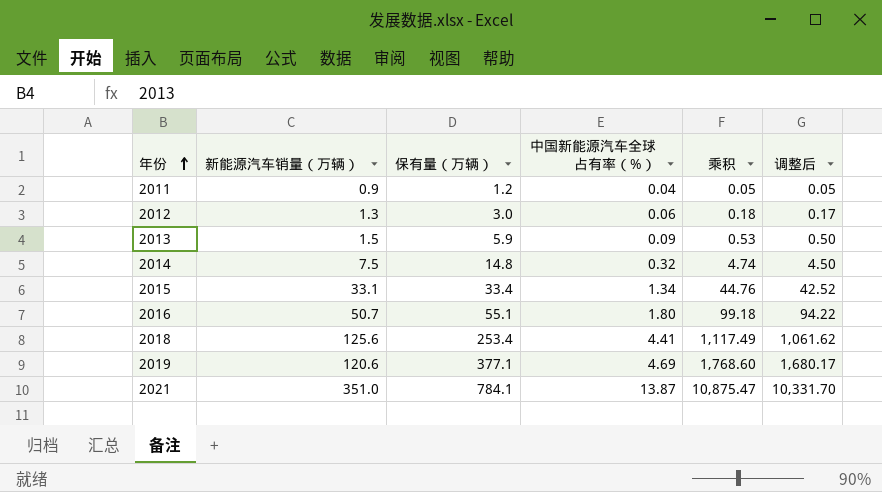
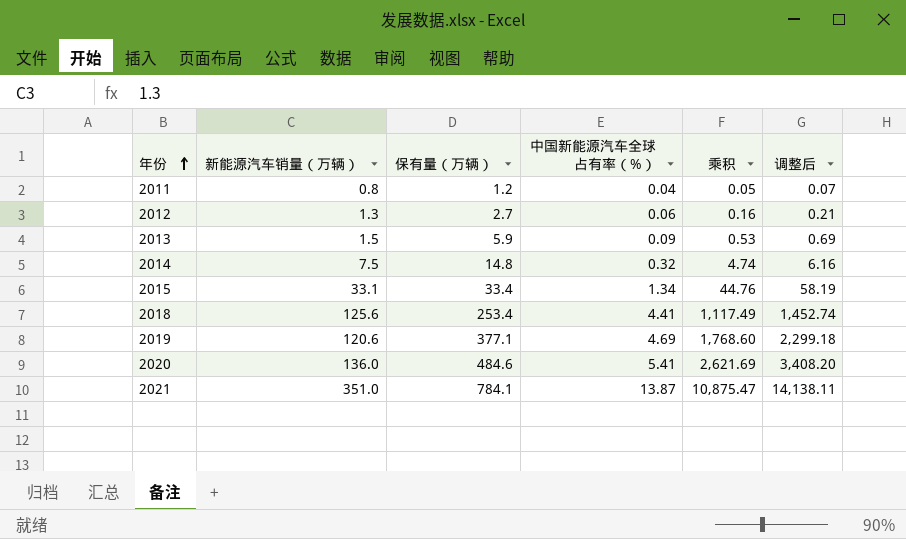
column 调整后 | formula: [乘积] * 0.95 -> [乘积] * 1.3
row 2016: 50.7 | 55.1 | 1.80 | 99.18 | 94.22 -> none
2011 | 新能源汽车销量（万辆）: 0.9 -> 0.8
2012 | 保有量（万辆）: 3.0 -> 2.7
2012 | 乘积: 0.18 -> 0.16
row 2020: none -> 136.0 | 484.6 | 5.41 | 2,621.69 | 3,408.20

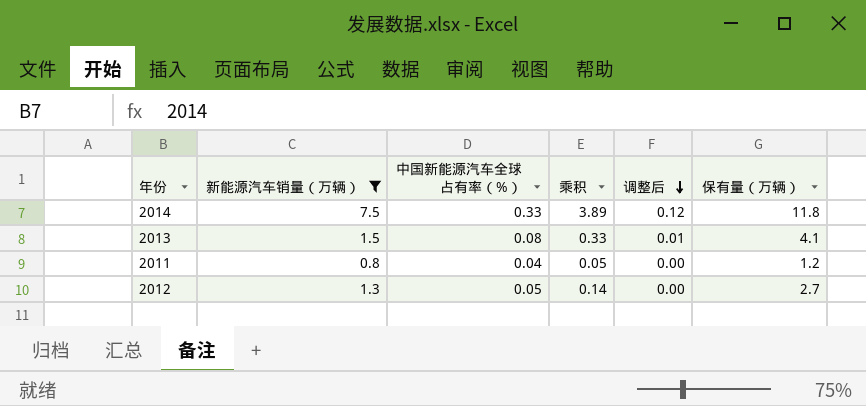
filter: none -> 新能源汽车销量（万辆） <= 7.5
row order: 年份 ascending -> 调整后 descending
column 调整后 | formula: [乘积] * 1.3 -> [乘积] * 0.03
column 保有量（万辆） | position: 3 -> 6
2014 | 中国新能源汽车全球占有率（%）: 0.32 -> 0.33
2014 | 乘积: 4.74 -> 3.89
2014 | 保有量（万辆）: 14.8 -> 11.8
2013 | 中国新能源汽车全球占有率（%）: 0.09 -> 0.08
2013 | 乘积: 0.53 -> 0.33
2013 | 保有量（万辆）: 5.9 -> 4.1
2012 | 中国新能源汽车全球占有率（%）: 0.06 -> 0.05
2012 | 乘积: 0.16 -> 0.14

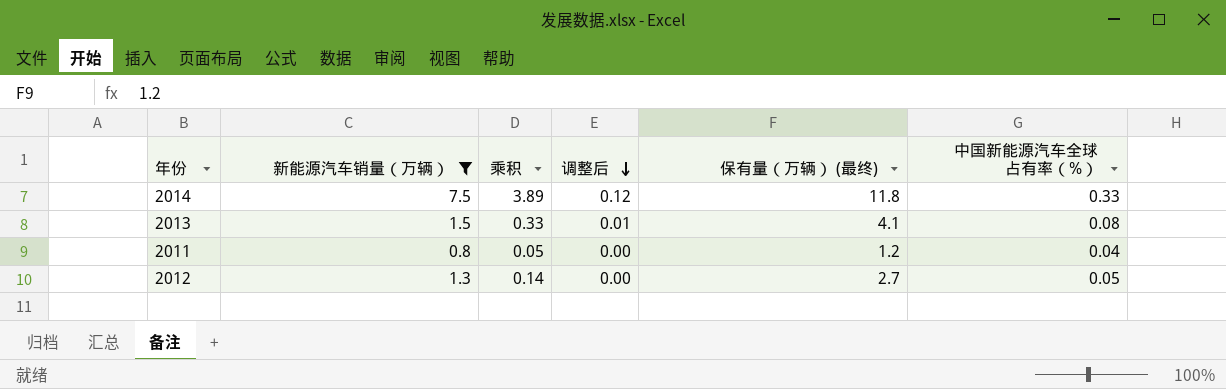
column name: 保有量（万辆） -> 保有量（万辆） (最终)
column 中国新能源汽车全球占有率（%） | position: 3 -> 6

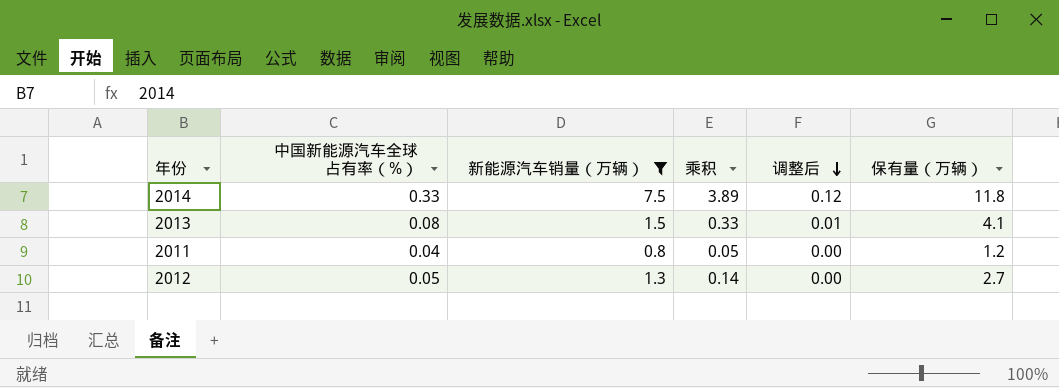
column 中国新能源汽车全球占有率（%） | position: 6 -> 2
column name: 保有量（万辆） (最终) -> 保有量（万辆）

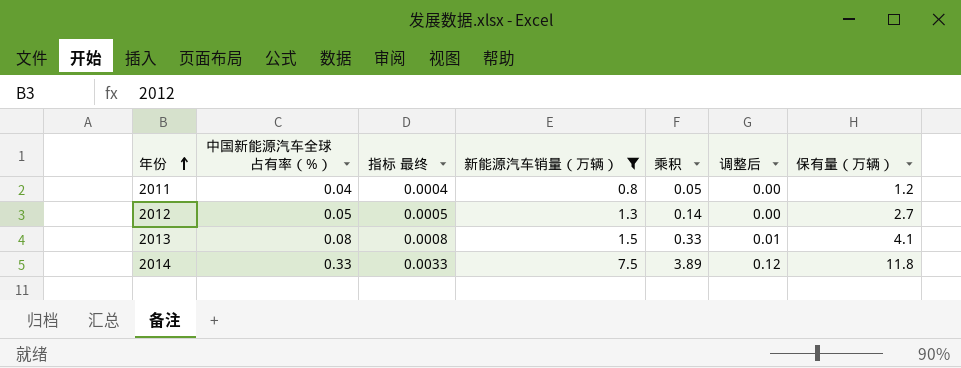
row order: 调整后 descending -> 年份 ascending
column 指标 最终 | formula: none -> [中国新能源汽车全球占有率（%）] * 0.01

